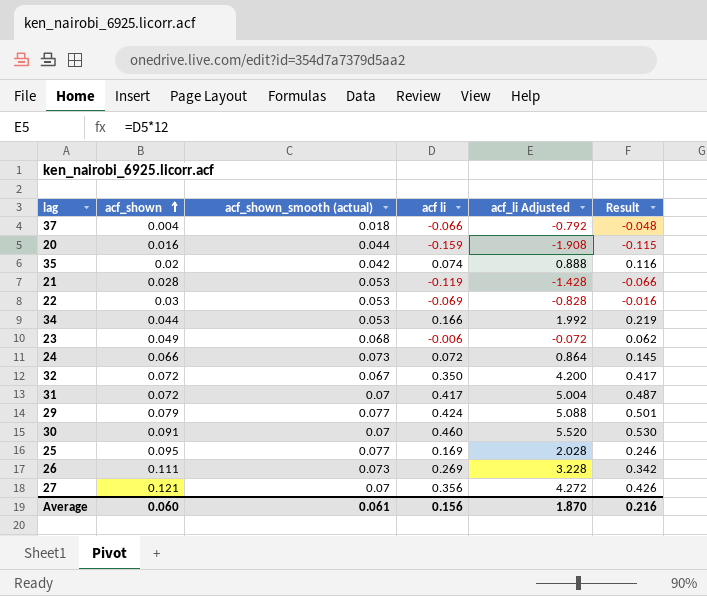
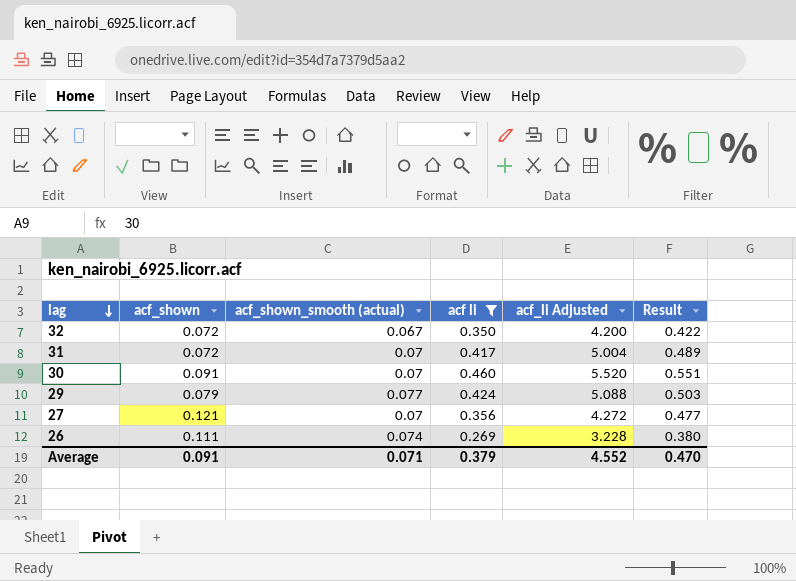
filter: none -> acf li >= 0.269
row order: acf_shown ascending -> lag descending
column Result | formula: [acf_shown_smooth (actual)] + [acf li] -> [acf_shown] + [acf li]
26 | acf_shown_smooth (actual): 0.073 -> 0.074
Average | acf_shown: 0.060 -> 0.091
Average | acf_shown_smooth (actual): 0.061 -> 0.071
Average | acf li: 0.156 -> 0.379
Average | acf_li Adjusted: 1.870 -> 4.552
Average | Result: 0.216 -> 0.470

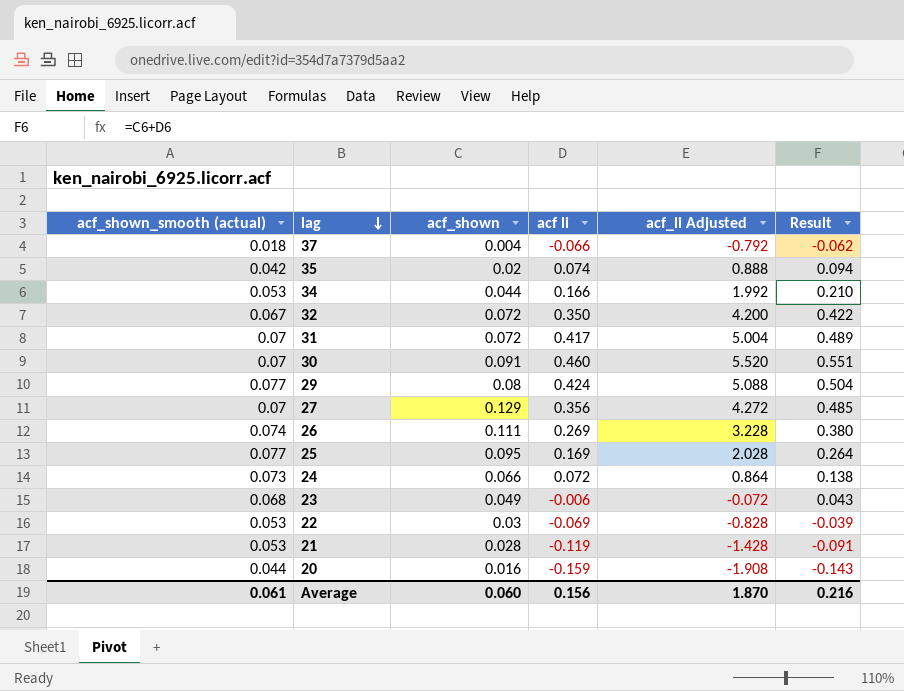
filter: acf li >= 0.269 -> none
column acf_shown_smooth (actual) | position: 3 -> 1
29 | acf_shown: 0.079 -> 0.08
29 | Result: 0.503 -> 0.504
27 | acf_shown: 0.121 -> 0.129
27 | Result: 0.477 -> 0.485
Average | acf_shown_smooth (actual): 0.071 -> 0.061
Average | acf_shown: 0.091 -> 0.060
Average | acf li: 0.379 -> 0.156
Average | acf_li Adjusted: 4.552 -> 1.870
Average | Result: 0.470 -> 0.216

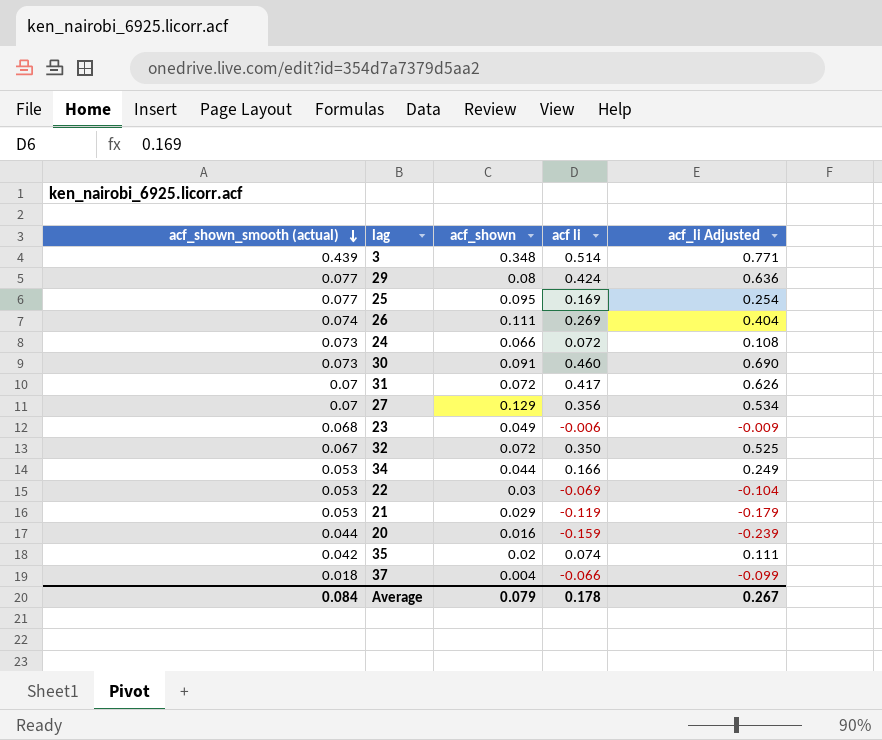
row order: lag descending -> acf_shown_smooth (actual) descending
column Result | formula: [acf_shown] + [acf li] -> none
column acf_li Adjusted | formula: [acf li] * 12 -> [acf li] * 1.5
row 3: none -> 0.439 | 0.348 | 0.514 | 0.771
30 | acf_shown_smooth (actual): 0.07 -> 0.073
21 | acf_shown: 0.028 -> 0.029
Average | acf_shown_smooth (actual): 0.061 -> 0.084
Average | acf_shown: 0.060 -> 0.079
Average | acf li: 0.156 -> 0.178
Average | acf_li Adjusted: 1.870 -> 0.267

